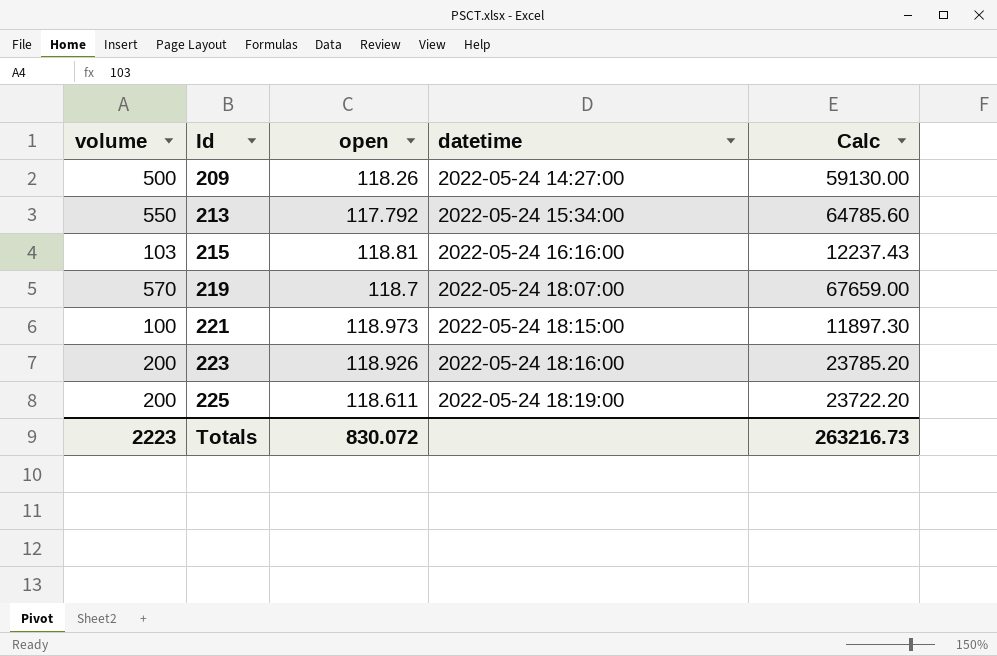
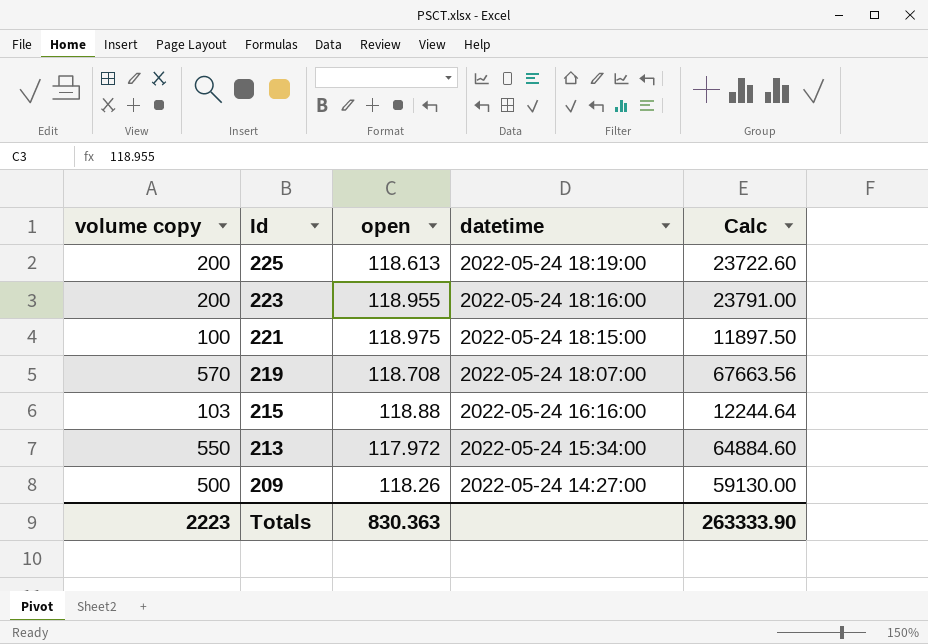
row order: Id ascending -> Id descending
column name: volume -> volume copy
225 | open: 118.611 -> 118.613
225 | Calc: 23722.20 -> 23722.60
223 | open: 118.926 -> 118.955
223 | Calc: 23785.20 -> 23791.00
221 | open: 118.973 -> 118.975
221 | Calc: 11897.30 -> 11897.50
219 | open: 118.7 -> 118.708
219 | Calc: 67659.00 -> 67663.56
215 | open: 118.81 -> 118.88
215 | Calc: 12237.43 -> 12244.64
213 | open: 117.792 -> 117.972
213 | Calc: 64785.60 -> 64884.60
Totals | open: 830.072 -> 830.363
Totals | Calc: 263216.73 -> 263333.90

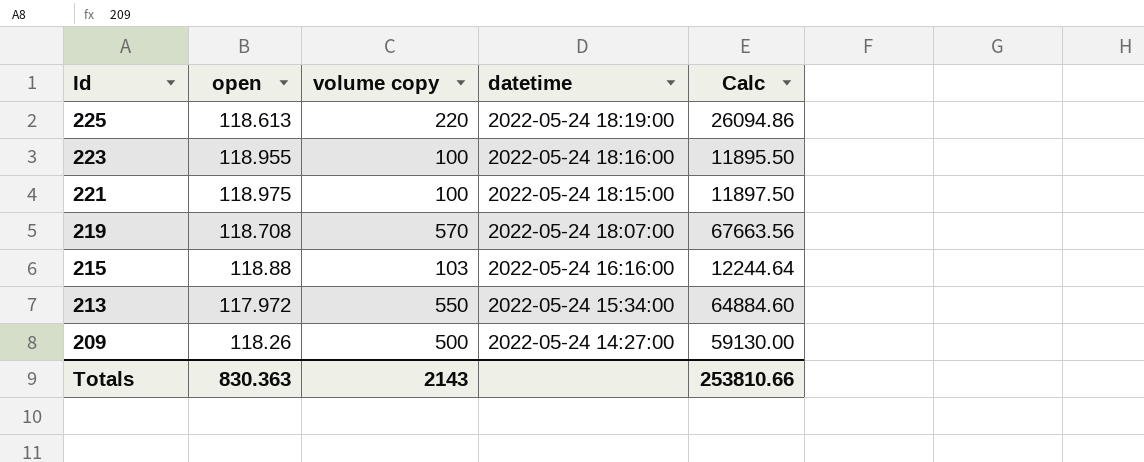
column volume copy | position: 1 -> 3
225 | volume copy: 200 -> 220
225 | Calc: 23722.60 -> 26094.86
223 | volume copy: 200 -> 100
223 | Calc: 23791.00 -> 11895.50
Totals | volume copy: 2223 -> 2143
Totals | Calc: 263333.90 -> 253810.66

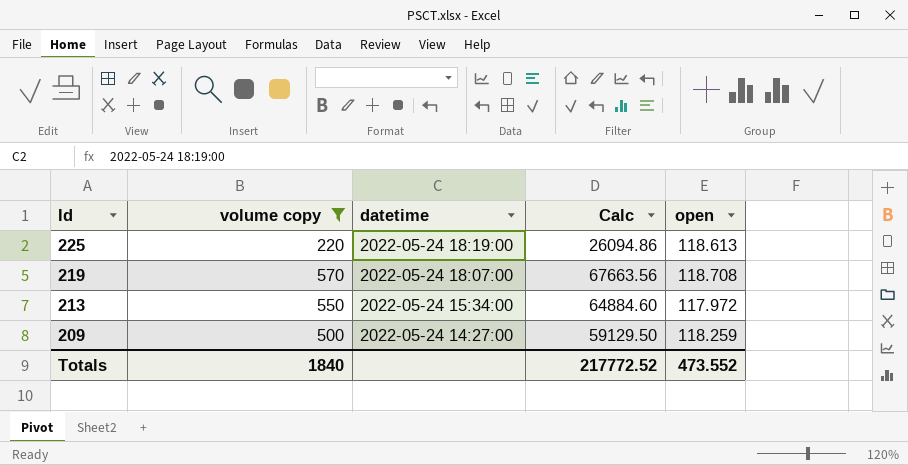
filter: none -> volume copy >= 220
column open | position: 2 -> 5
209 | Calc: 59130.00 -> 59129.50
209 | open: 118.26 -> 118.259
Totals | volume copy: 2143 -> 1840
Totals | Calc: 253810.66 -> 217772.52
Totals | open: 830.363 -> 473.552

